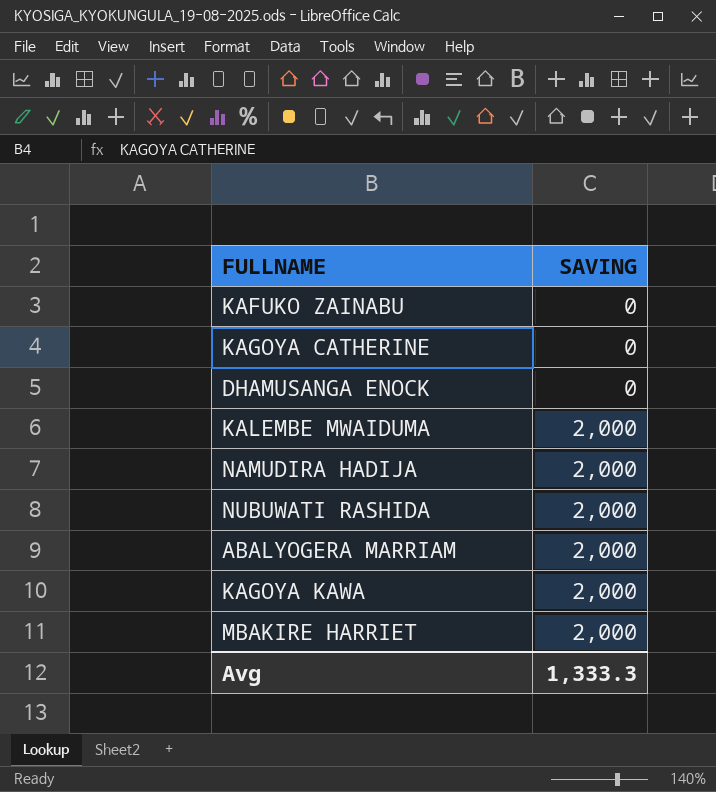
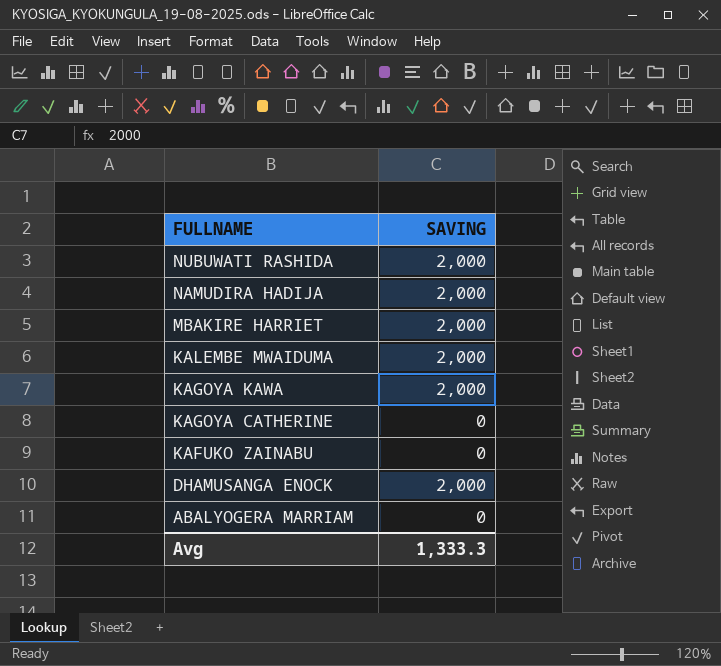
row order: SAVING ascending -> FULLNAME descending
DHAMUSANGA ENOCK | SAVING: 0 -> 2,000
ABALYOGERA MARRIAM | SAVING: 2,000 -> 0

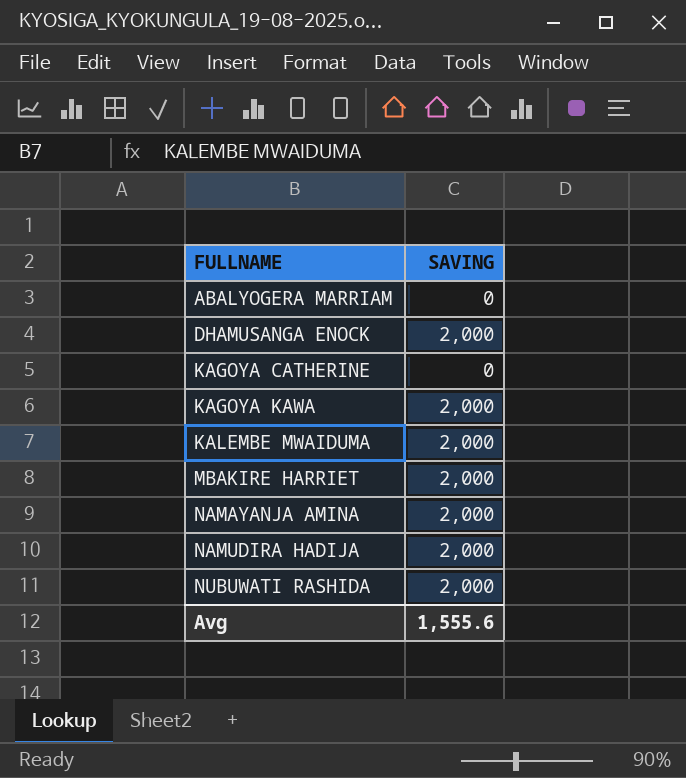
row order: FULLNAME descending -> FULLNAME ascending
row KAFUKO ZAINABU: 0 -> none
row NAMAYANJA AMINA: none -> 2,000
Avg | SAVING: 1,333.3 -> 1,555.6

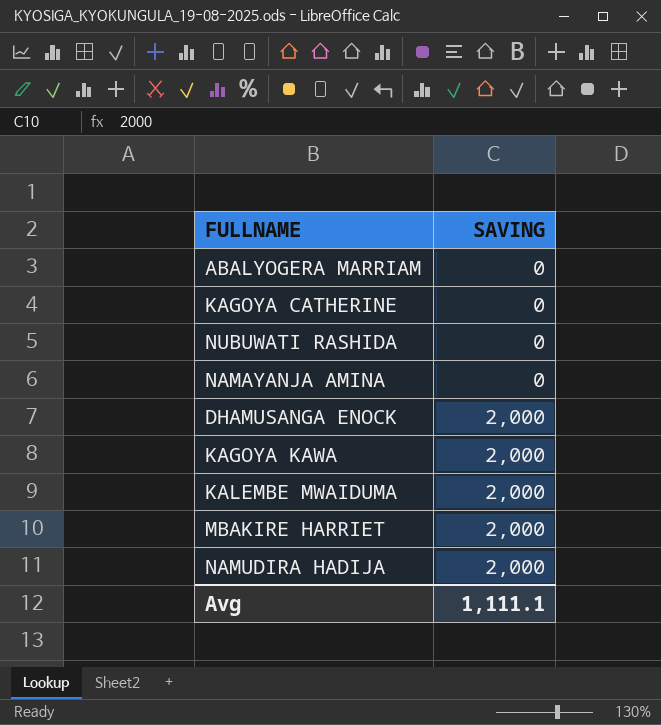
row order: FULLNAME ascending -> SAVING ascending
NUBUWATI RASHIDA | SAVING: 2,000 -> 0
NAMAYANJA AMINA | SAVING: 2,000 -> 0
Avg | SAVING: 1,555.6 -> 1,111.1

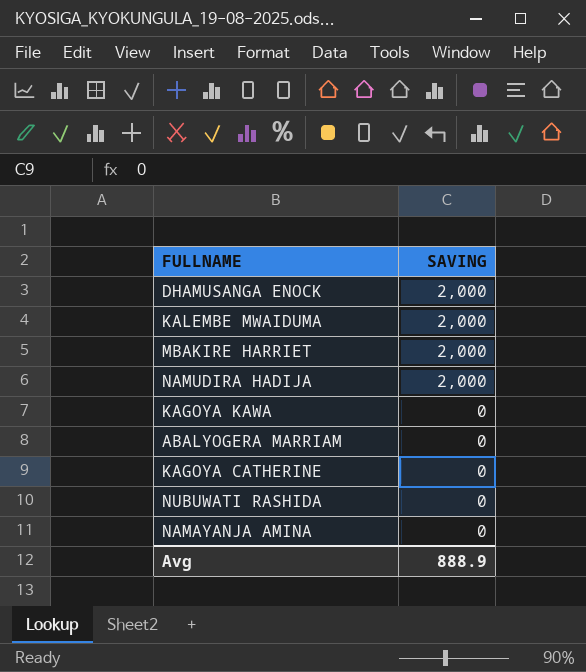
row order: SAVING ascending -> SAVING descending
KAGOYA KAWA | SAVING: 2,000 -> 0
Avg | SAVING: 1,111.1 -> 888.9

